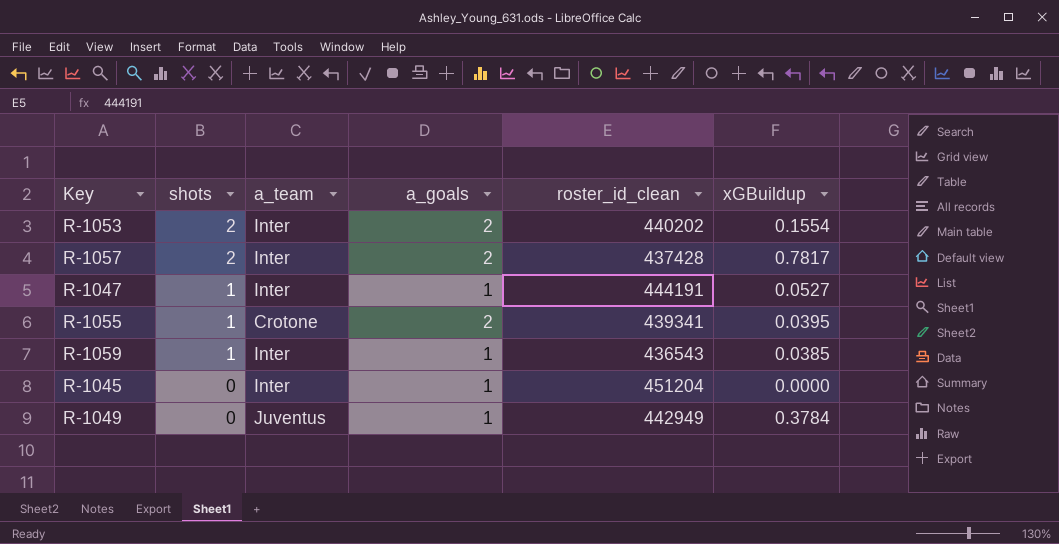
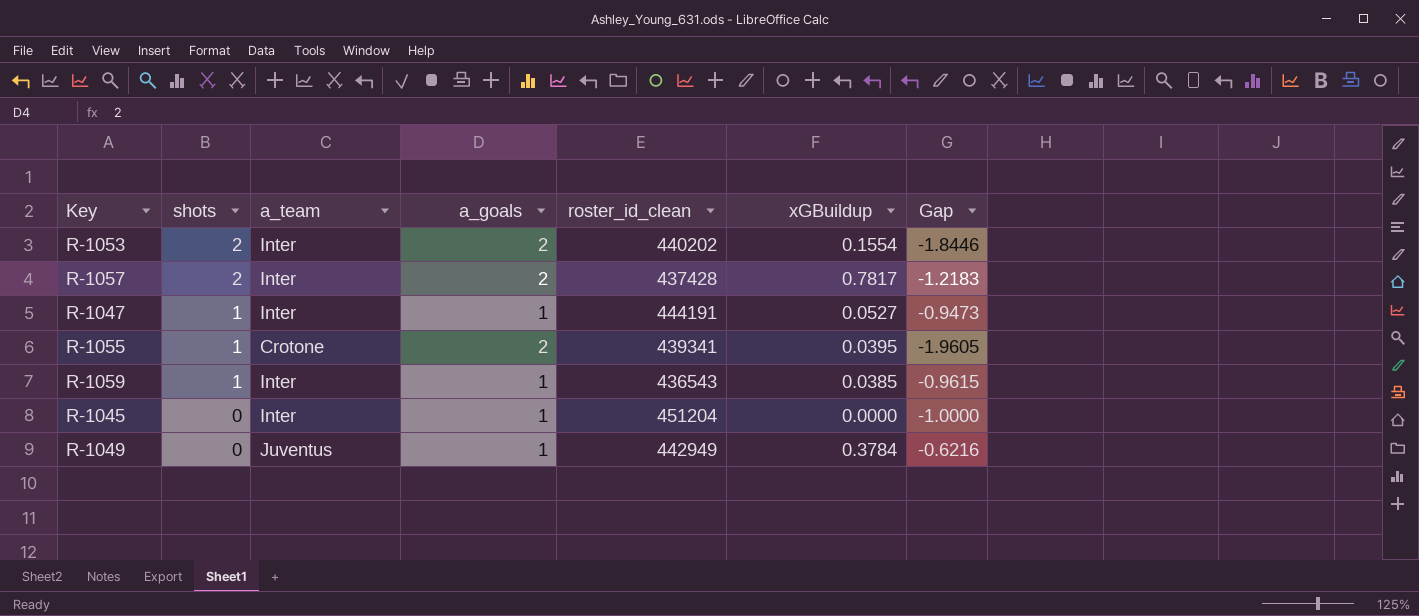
column Gap | formula: none -> [xGBuildup] - [a_goals]

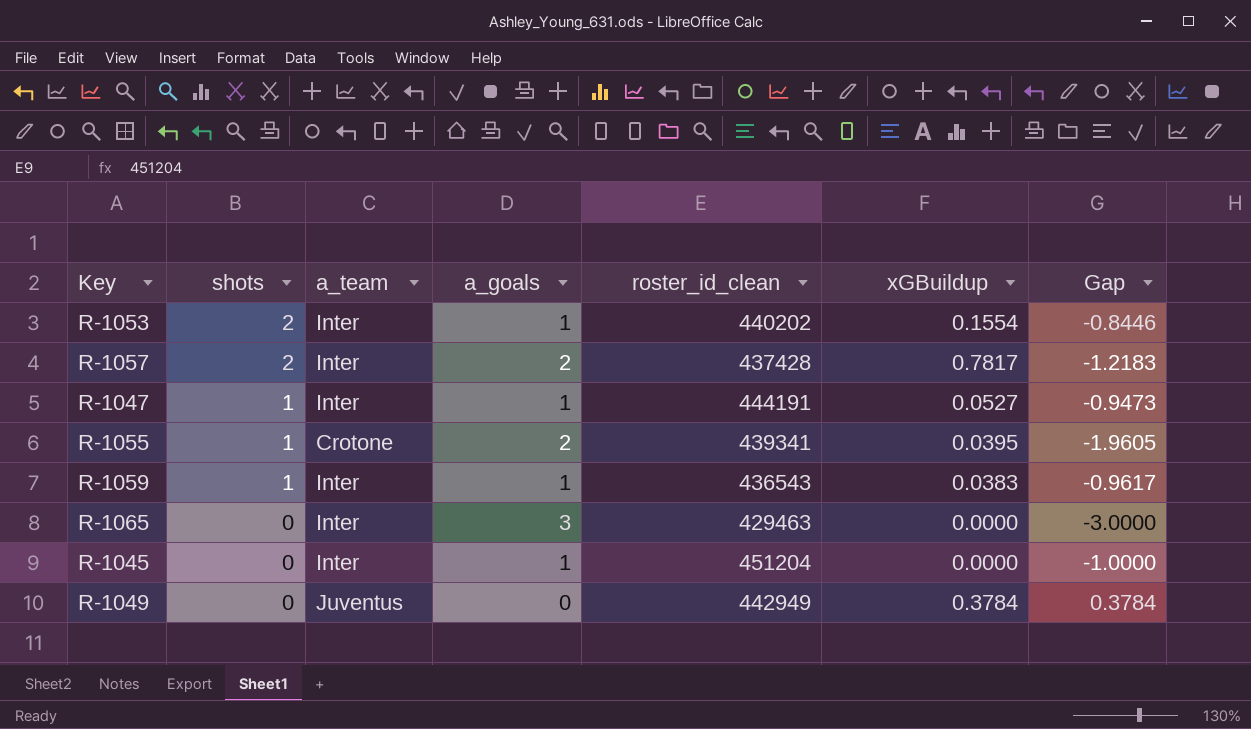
R-1053 | a_goals: 2 -> 1
R-1053 | Gap: -1.8446 -> -0.8446
R-1059 | xGBuildup: 0.0385 -> 0.0383
R-1059 | Gap: -0.9615 -> -0.9617
row R-1065: none -> 0 | Inter | 3 | 429463 | 0.0000 | -3.0000
R-1049 | a_goals: 1 -> 0
R-1049 | Gap: -0.6216 -> 0.3784

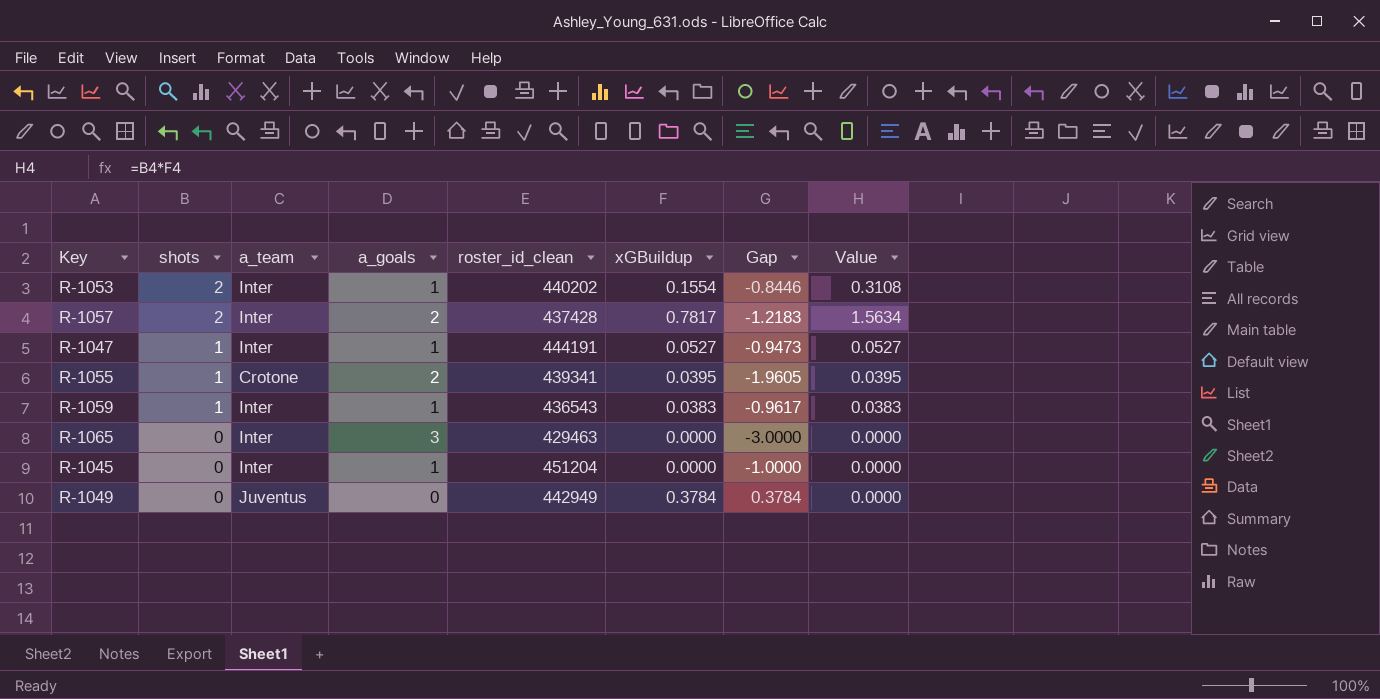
column Value | formula: none -> [shots] * [xGBuildup]

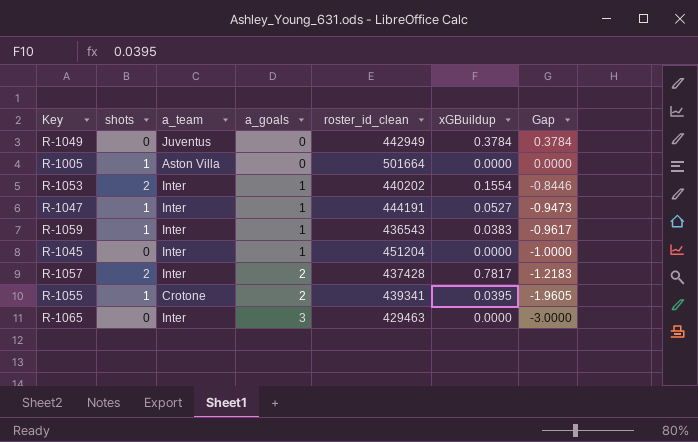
row order: shots descending -> a_goals ascending
column Value | formula: [shots] * [xGBuildup] -> none
row R-1005: none -> 1 | Aston Villa | 0 | 501664 | 0.0000 | 0.0000

